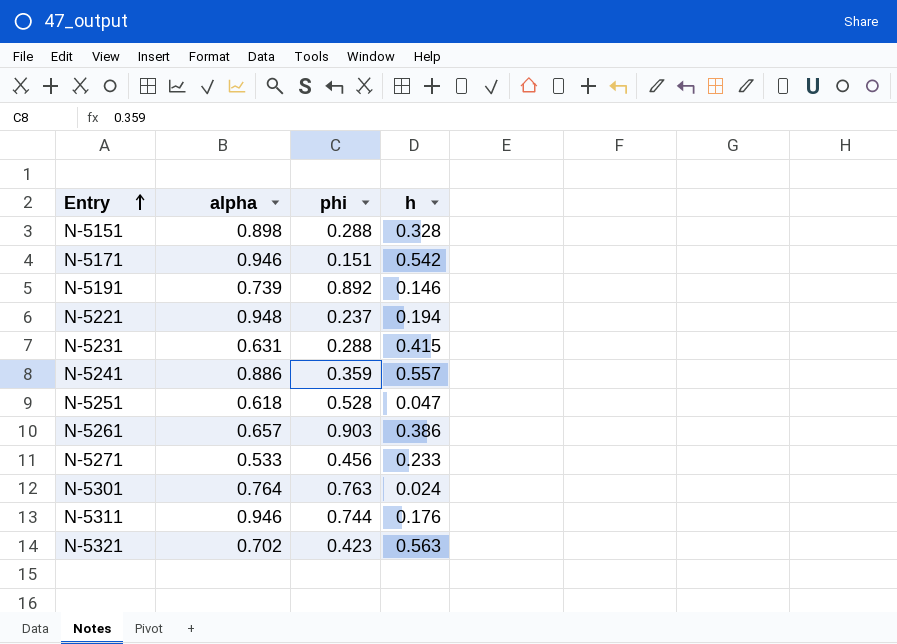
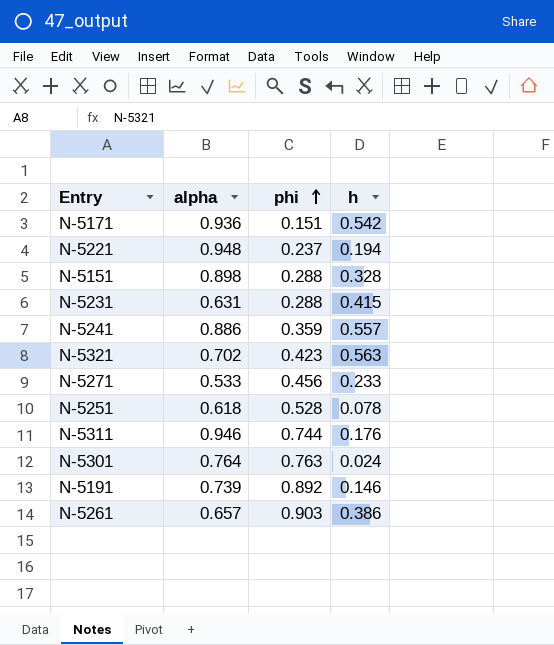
row order: Entry ascending -> phi ascending
N-5171 | alpha: 0.946 -> 0.936
N-5251 | h: 0.047 -> 0.078

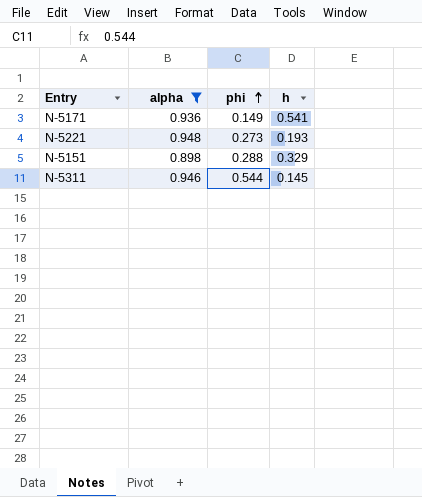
filter: none -> alpha >= 0.898
N-5171 | phi: 0.151 -> 0.149
N-5171 | h: 0.542 -> 0.541
N-5221 | phi: 0.237 -> 0.273
N-5221 | h: 0.194 -> 0.193
N-5151 | h: 0.328 -> 0.329
N-5311 | phi: 0.744 -> 0.544
N-5311 | h: 0.176 -> 0.145

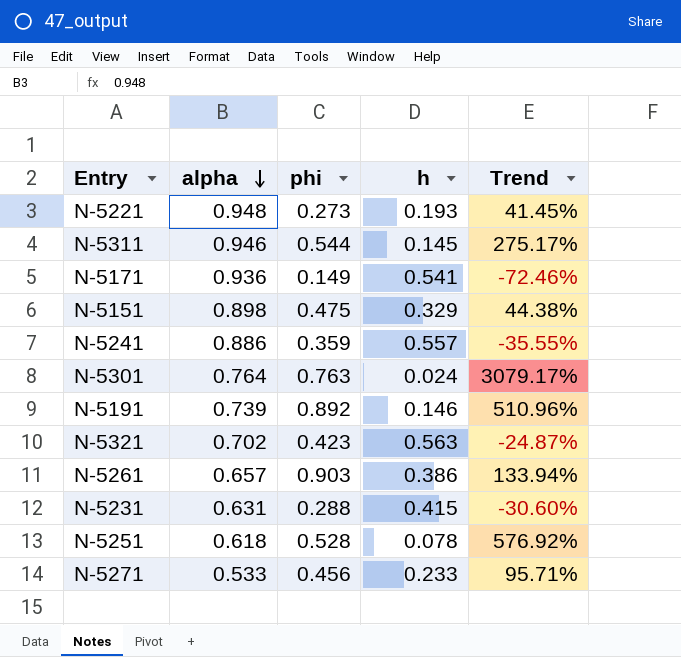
filter: alpha >= 0.898 -> none
row order: phi ascending -> alpha descending
column Trend | formula: none -> ([phi] - [h]) / [h]
N-5151 | phi: 0.288 -> 0.475

